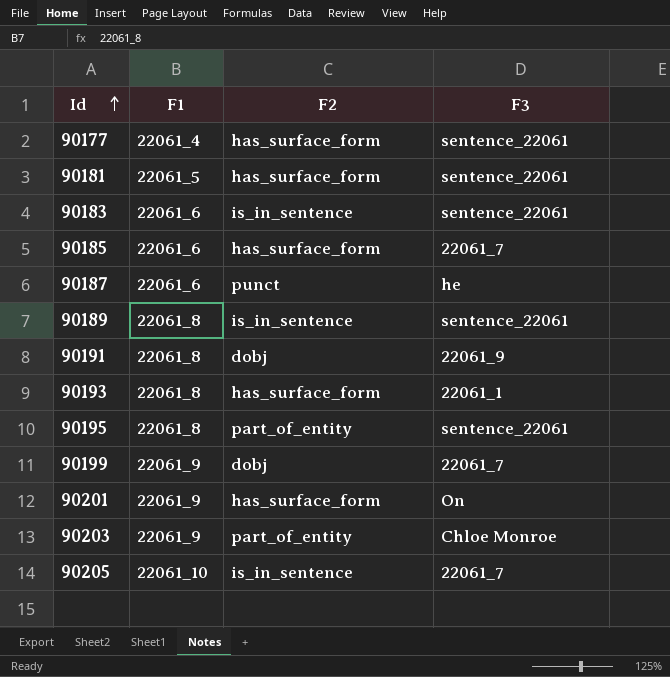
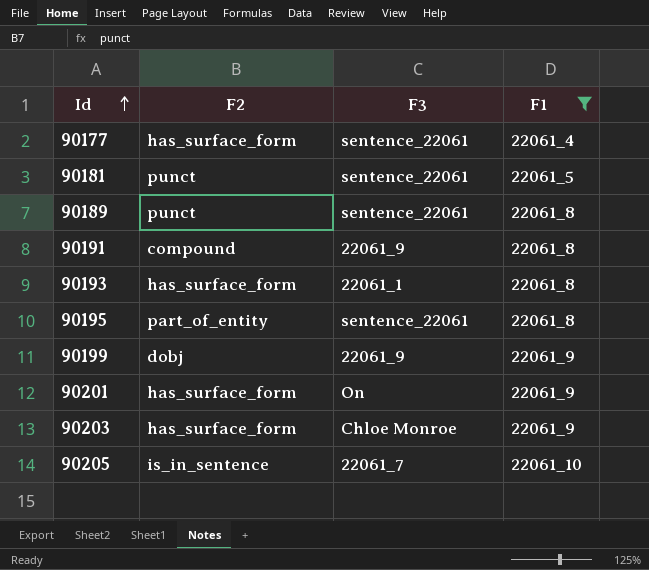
filter: none -> F1 != 22061_6
column F1 | position: 2 -> 4
90181 | F2: has_surface_form -> punct
90189 | F2: is_in_sentence -> punct
90191 | F2: dobj -> compound
90199 | F3: 22061_7 -> 22061_9
90203 | F2: part_of_entity -> has_surface_form

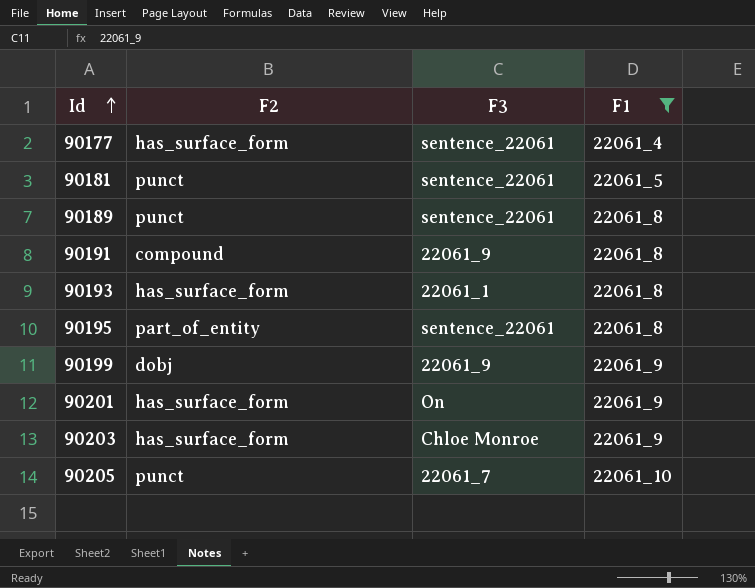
90205 | F2: is_in_sentence -> punct

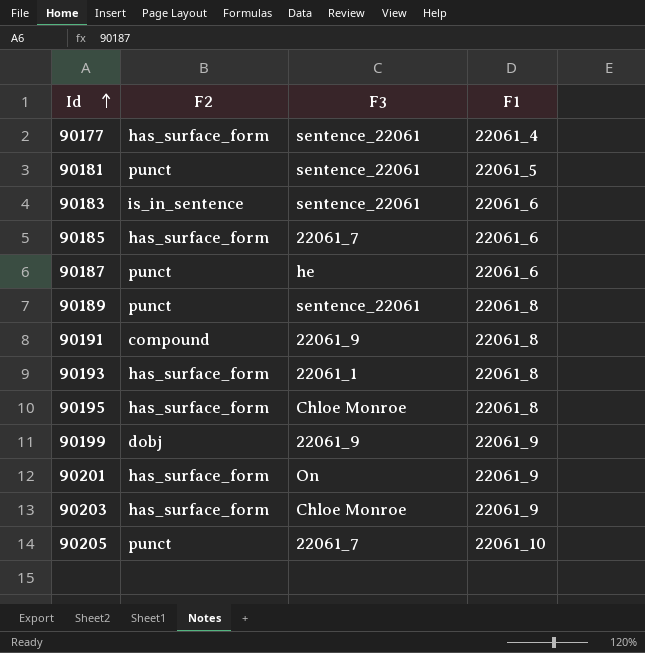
filter: F1 != 22061_6 -> none
90195 | F2: part_of_entity -> has_surface_form
90195 | F3: sentence_22061 -> Chloe Monroe

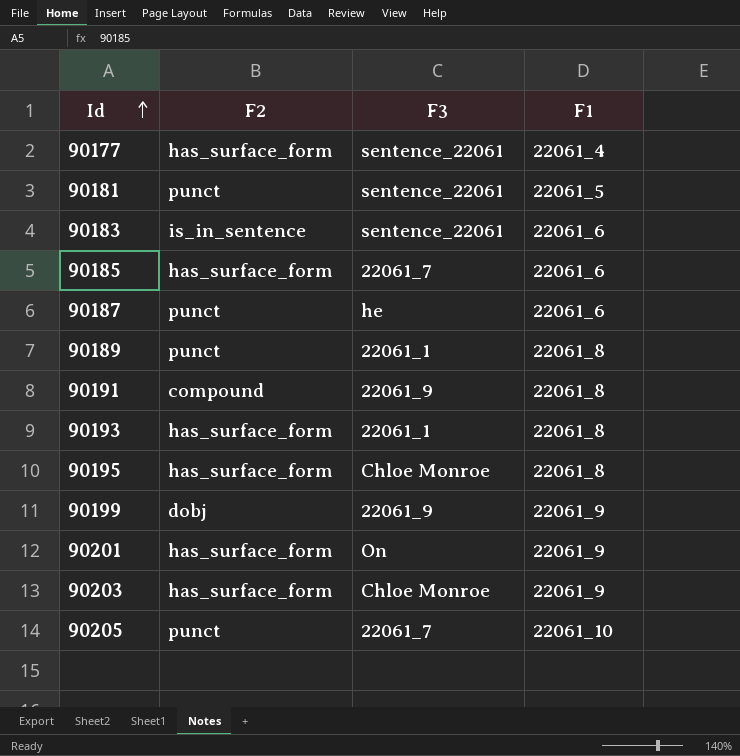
90189 | F3: sentence_22061 -> 22061_1

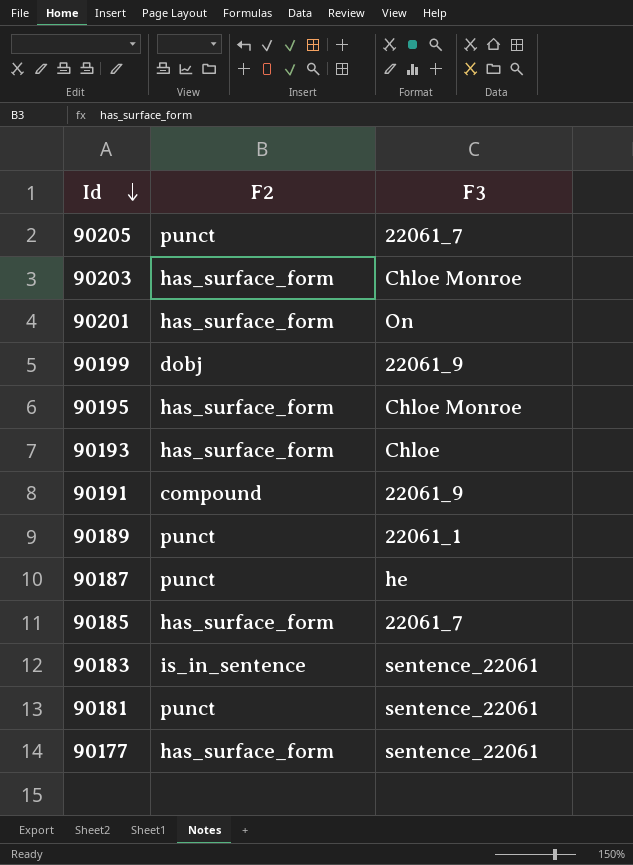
row order: Id ascending -> Id descending
column F1 | position: 4 -> none
90193 | F3: 22061_1 -> Chloe

